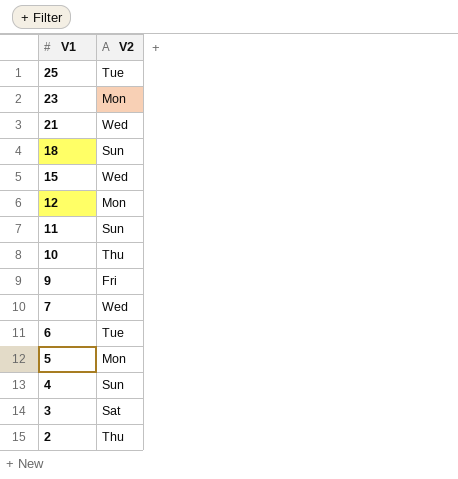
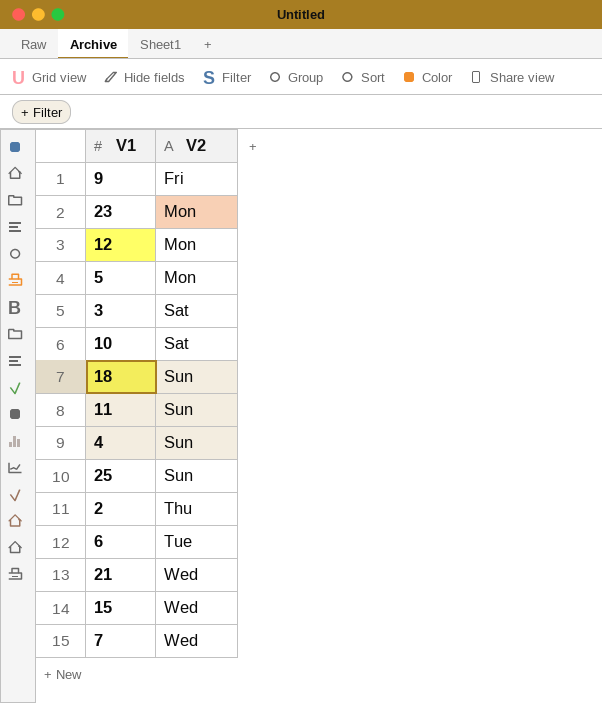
row order: V1 descending -> V2 ascending
10 | V2: Thu -> Sat
25 | V2: Tue -> Sun

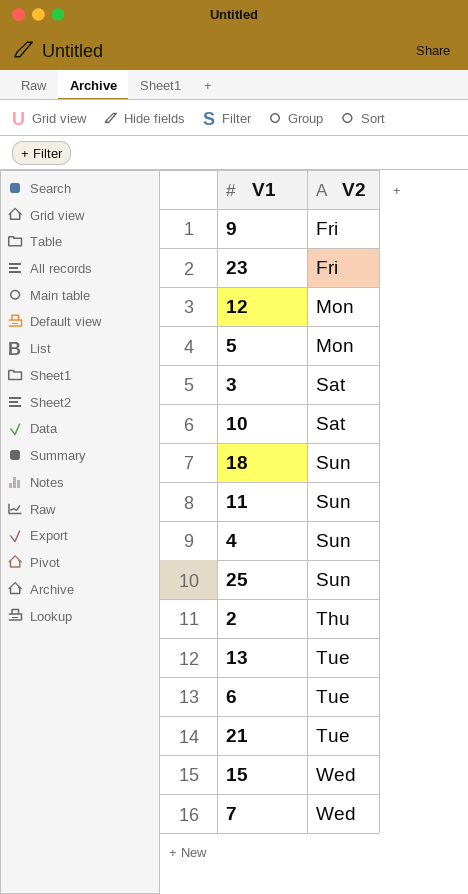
23 | V2: Mon -> Fri
row 13: none -> Tue
21 | V2: Wed -> Tue

